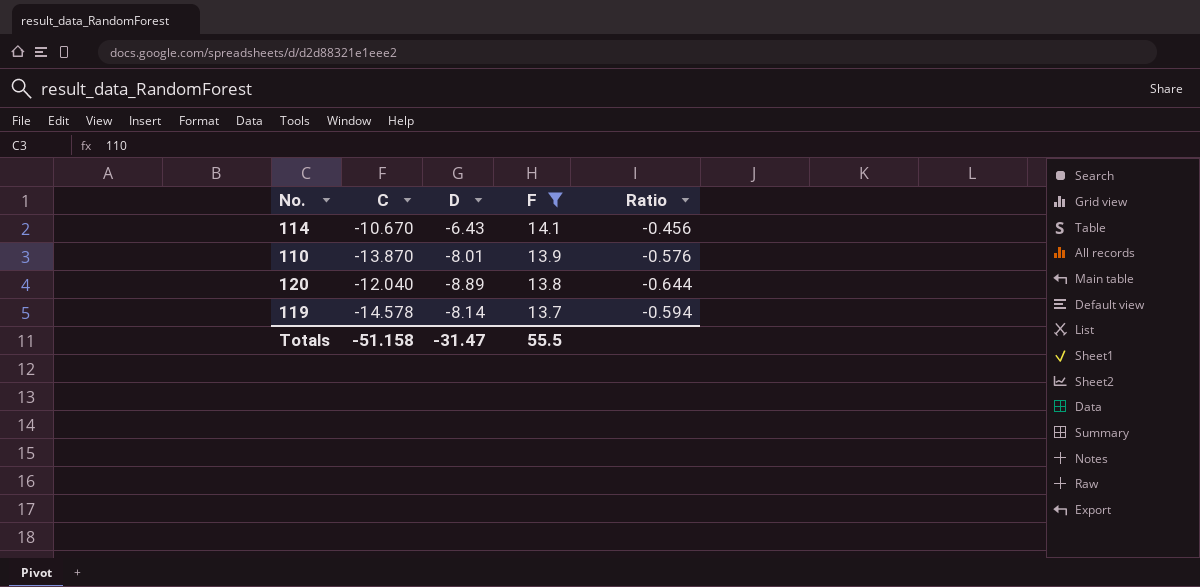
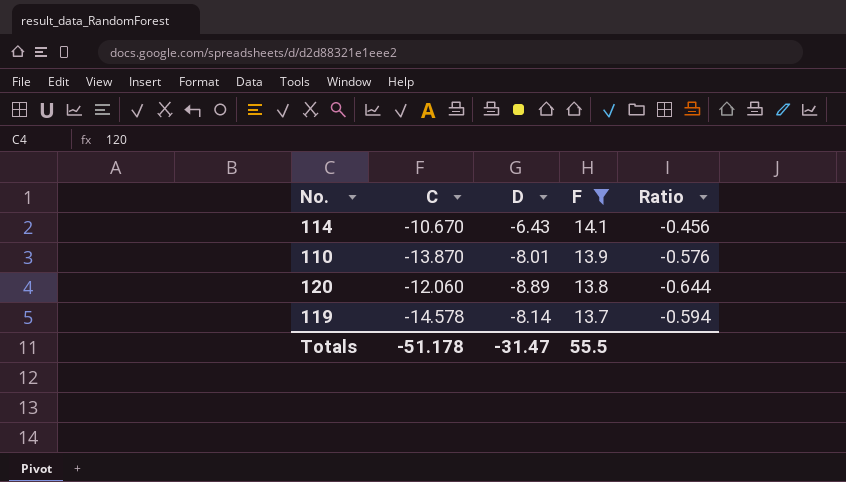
120 | C: -12.040 -> -12.060
Totals | C: -51.158 -> -51.178

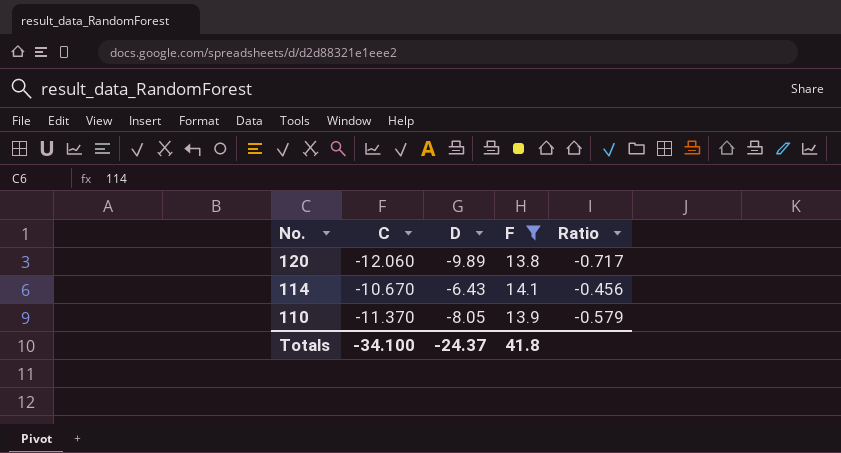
row order: F descending -> No. descending
row 119: -14.578 | -8.14 | 13.7 | -0.594 -> none
120 | D: -8.89 -> -9.89
120 | Ratio: -0.644 -> -0.717
110 | C: -13.870 -> -11.370
110 | D: -8.01 -> -8.05
110 | Ratio: -0.576 -> -0.579
Totals | C: -51.178 -> -34.100
Totals | D: -31.47 -> -24.37
Totals | F: 55.5 -> 41.8

